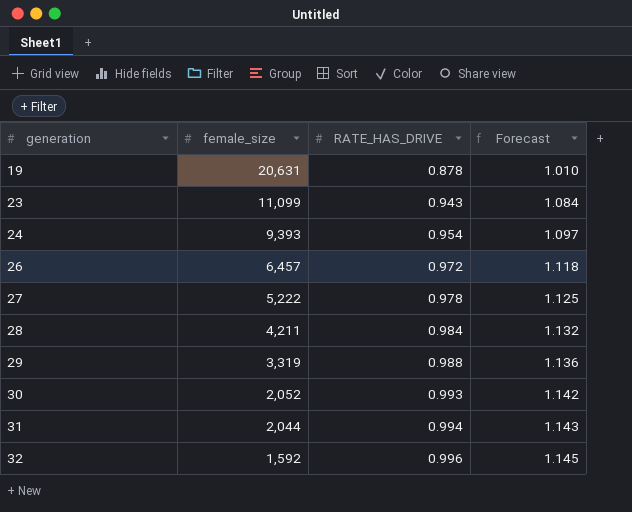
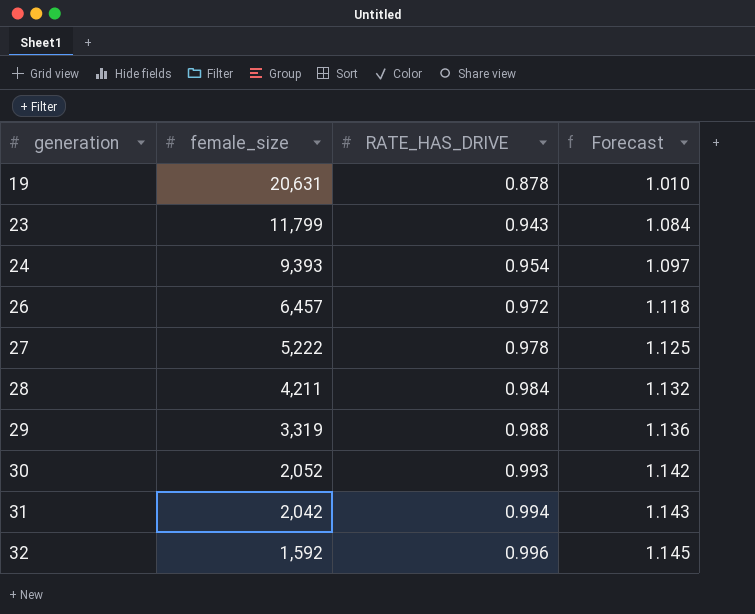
23 | female_size: 11,099 -> 11,799
31 | female_size: 2,044 -> 2,042

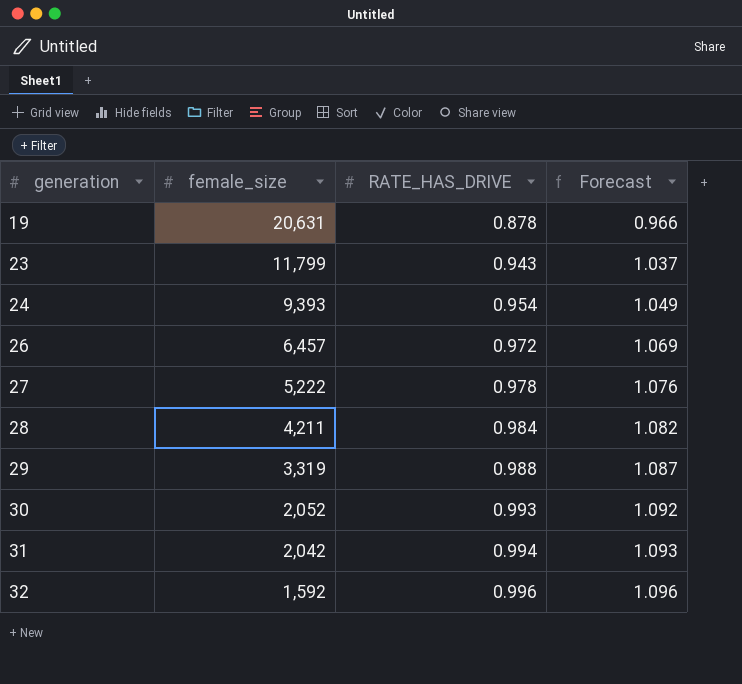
column Forecast | formula: [RATE_HAS_DRIVE] * 1.15 -> [RATE_HAS_DRIVE] * 1.1

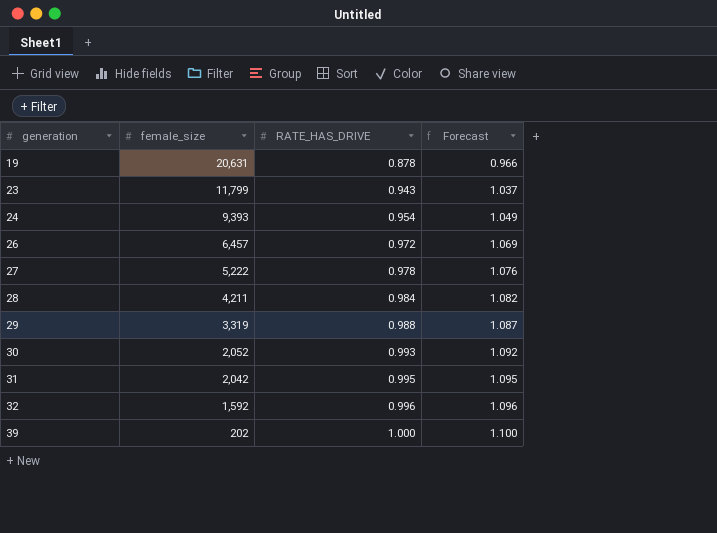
31 | RATE_HAS_DRIVE: 0.994 -> 0.995
31 | Forecast: 1.093 -> 1.095
row 39: none -> 202 | 1.000 | 1.100

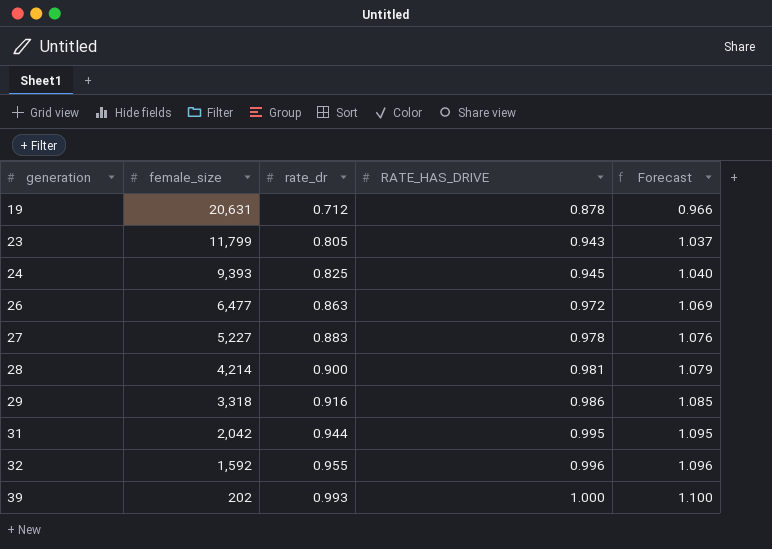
column rate_dr | position: none -> 3
row 30: 2,052 | 0.993 | 1.092 -> none
24 | RATE_HAS_DRIVE: 0.954 -> 0.945
24 | Forecast: 1.049 -> 1.040
26 | female_size: 6,457 -> 6,477
27 | female_size: 5,222 -> 5,227
28 | female_size: 4,211 -> 4,214
28 | RATE_HAS_DRIVE: 0.984 -> 0.981
28 | Forecast: 1.082 -> 1.079
29 | female_size: 3,319 -> 3,318
29 | RATE_HAS_DRIVE: 0.988 -> 0.986
29 | Forecast: 1.087 -> 1.085

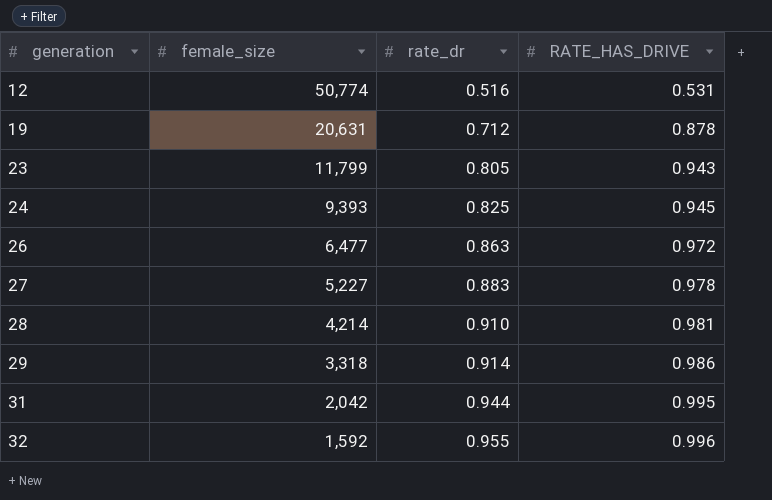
column Forecast | formula: [RATE_HAS_DRIVE] * 1.1 -> none
row 39: 202 | 0.993 | 1.000 | 1.100 -> none
row 12: none -> 50,774 | 0.516 | 0.531
28 | rate_dr: 0.900 -> 0.910
29 | rate_dr: 0.916 -> 0.914

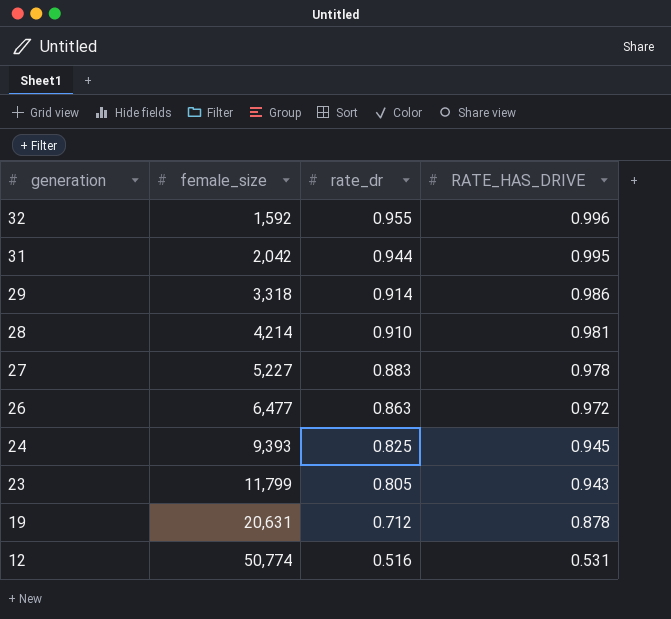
row order: generation ascending -> generation descending

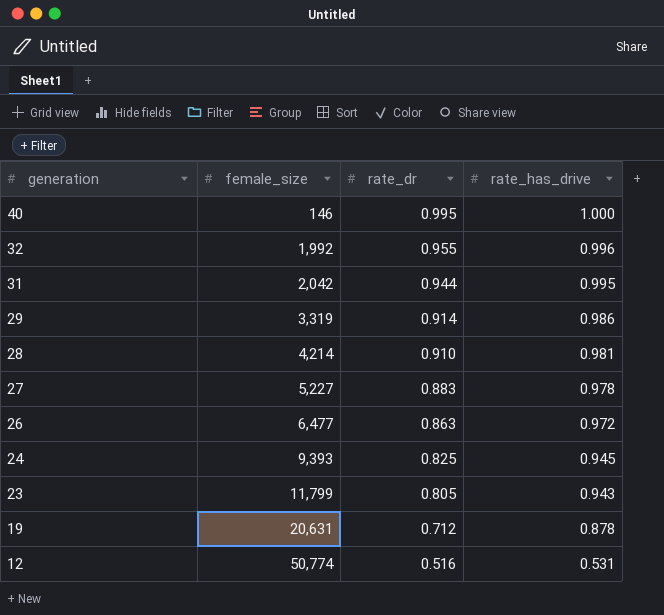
column name: RATE_HAS_DRIVE -> rate_has_drive
row 40: none -> 146 | 0.995 | 1.000
32 | female_size: 1,592 -> 1,992
29 | female_size: 3,318 -> 3,319

